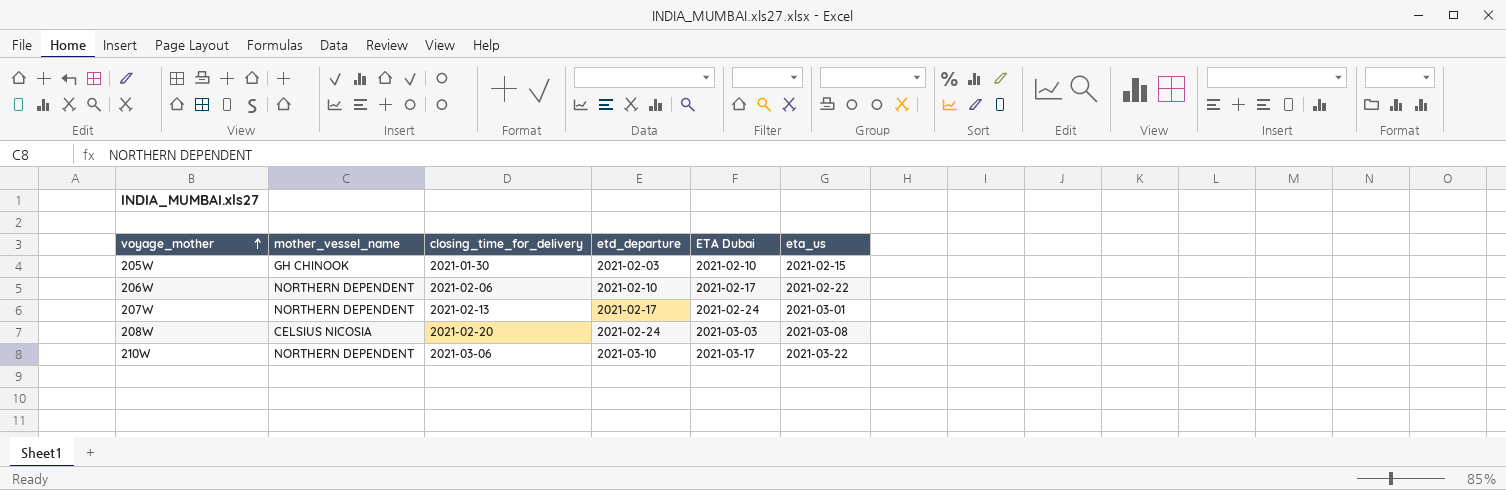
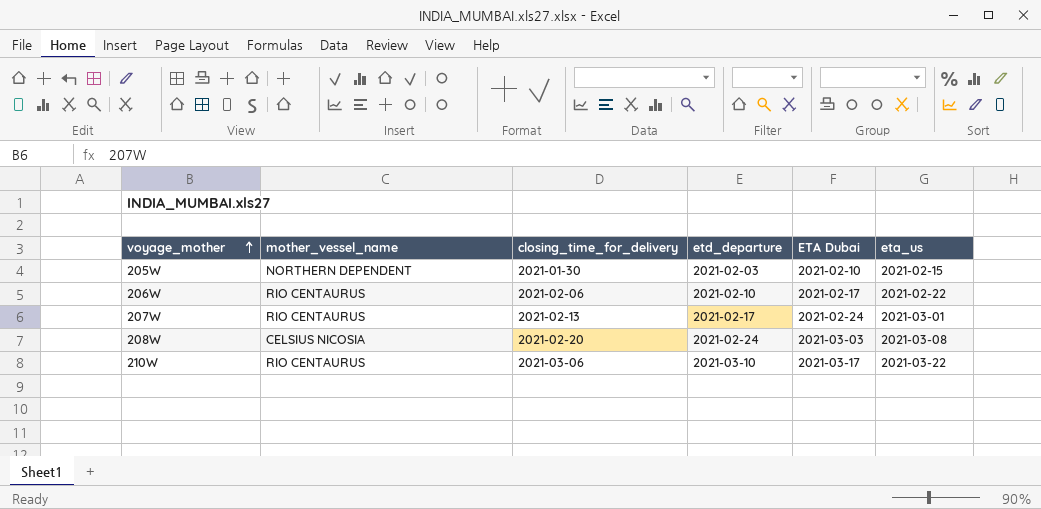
205W | mother_vessel_name: GH CHINOOK -> NORTHERN DEPENDENT
206W | mother_vessel_name: NORTHERN DEPENDENT -> RIO CENTAURUS
207W | mother_vessel_name: NORTHERN DEPENDENT -> RIO CENTAURUS
210W | mother_vessel_name: NORTHERN DEPENDENT -> RIO CENTAURUS

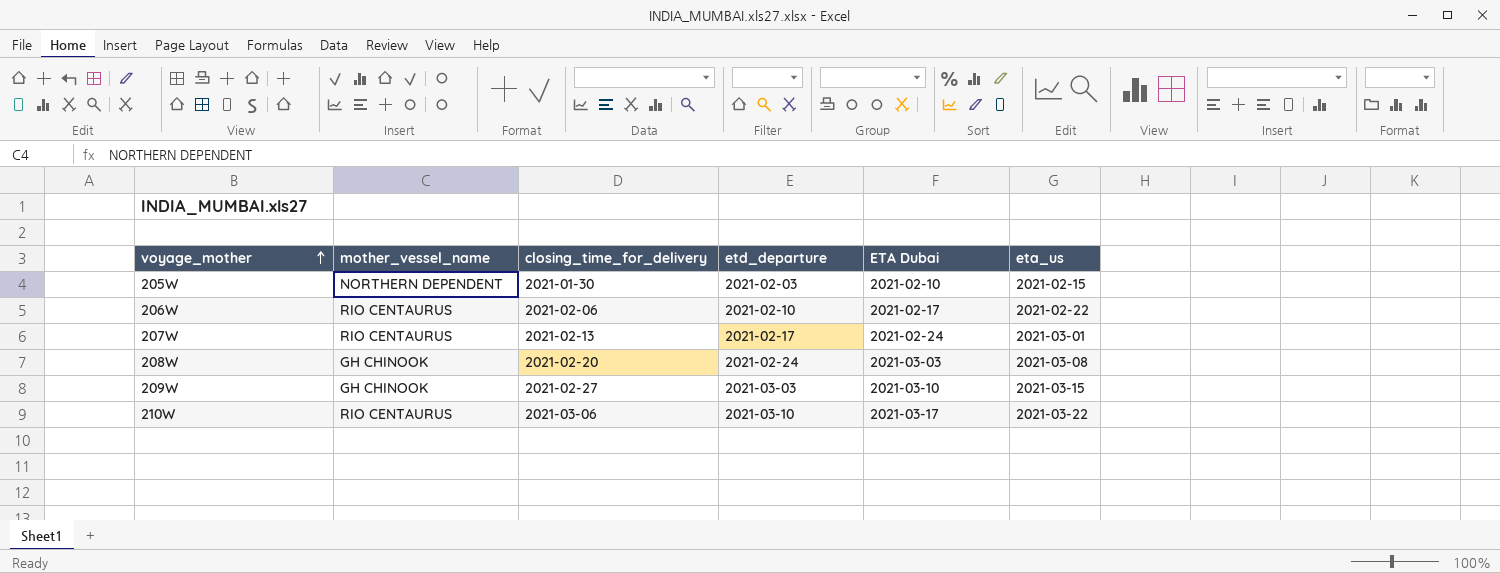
208W | mother_vessel_name: CELSIUS NICOSIA -> GH CHINOOK
row 209W: none -> GH CHINOOK | 2021-02-27 | 2021-03-03 | 2021-03-10 | 2021-03-15

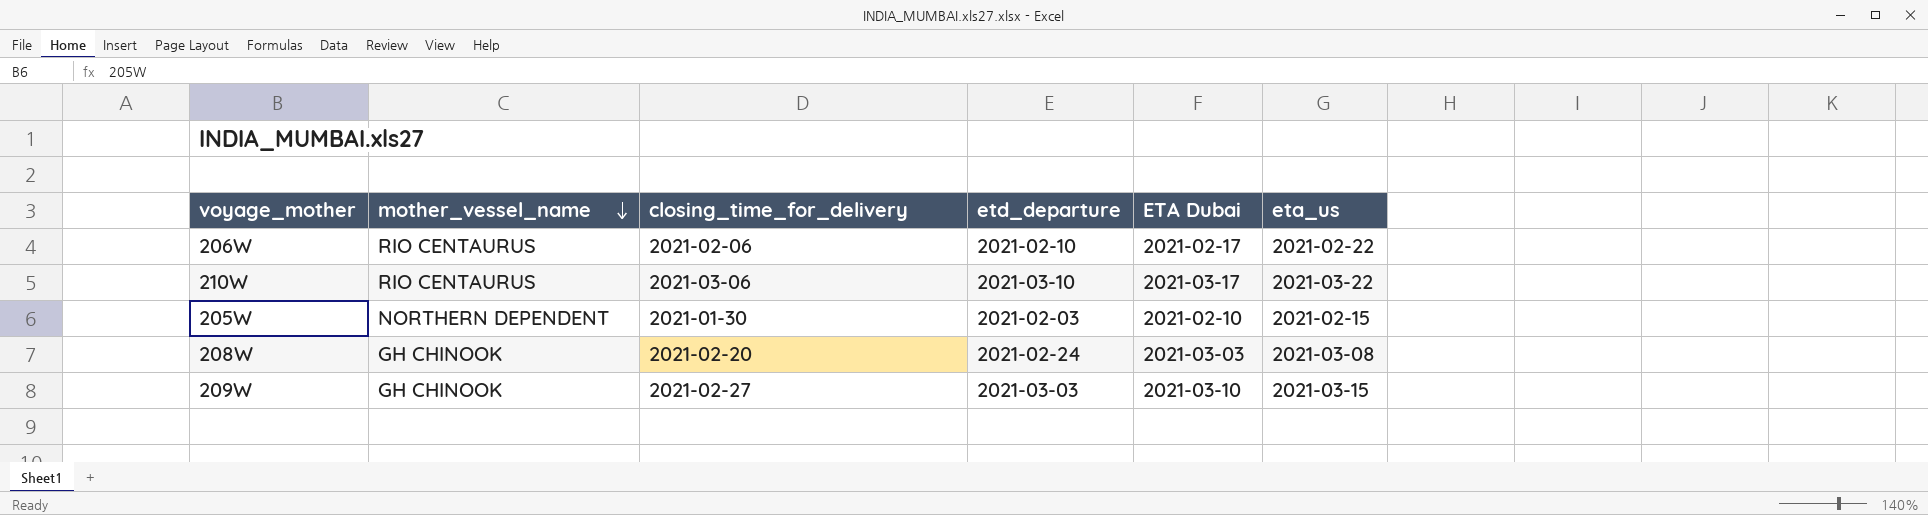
row order: voyage_mother ascending -> mother_vessel_name descending
row 207W: RIO CENTAURUS | 2021-02-13 | 2021-02-17 | 2021-02-24 | 2021-03-01 -> none

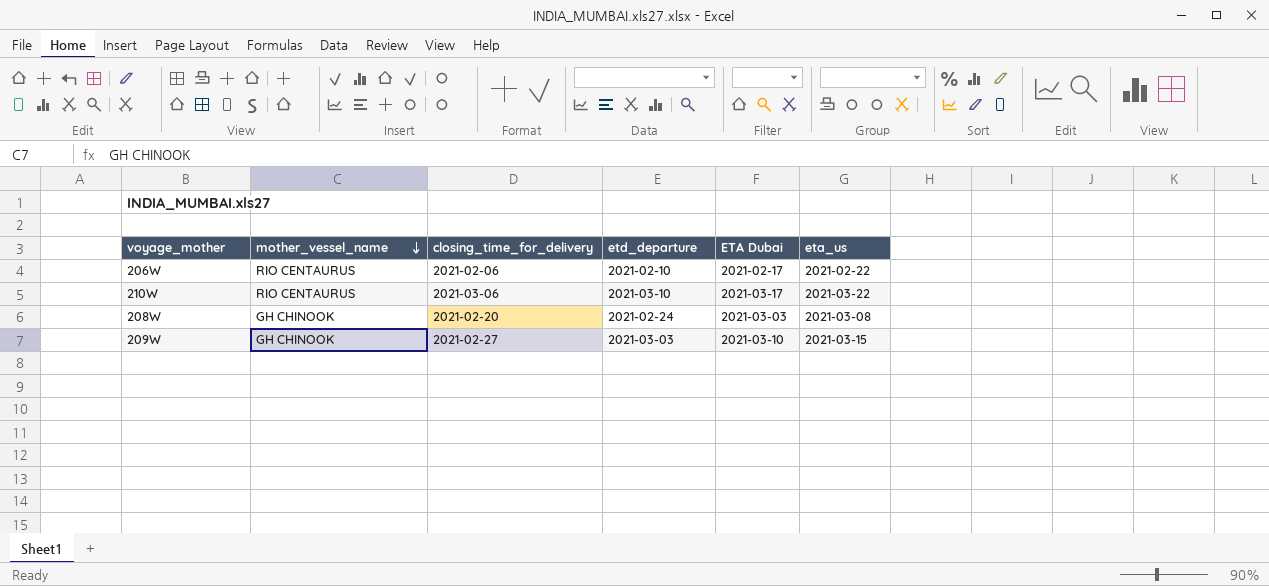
row 205W: NORTHERN DEPENDENT | 2021-01-30 | 2021-02-03 | 2021-02-10 | 2021-02-15 -> none

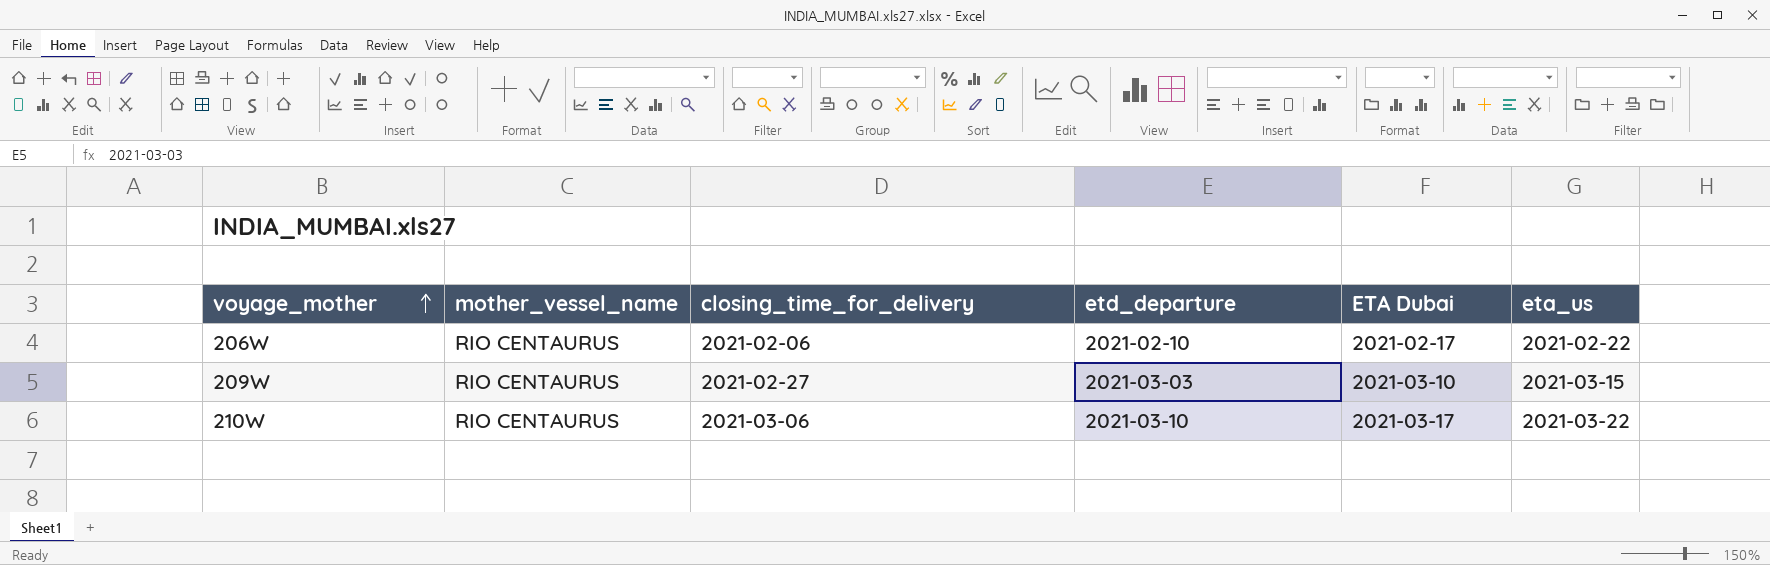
row order: mother_vessel_name descending -> voyage_mother ascending
row 208W: GH CHINOOK | 2021-02-20 | 2021-02-24 | 2021-03-03 | 2021-03-08 -> none
209W | mother_vessel_name: GH CHINOOK -> RIO CENTAURUS

